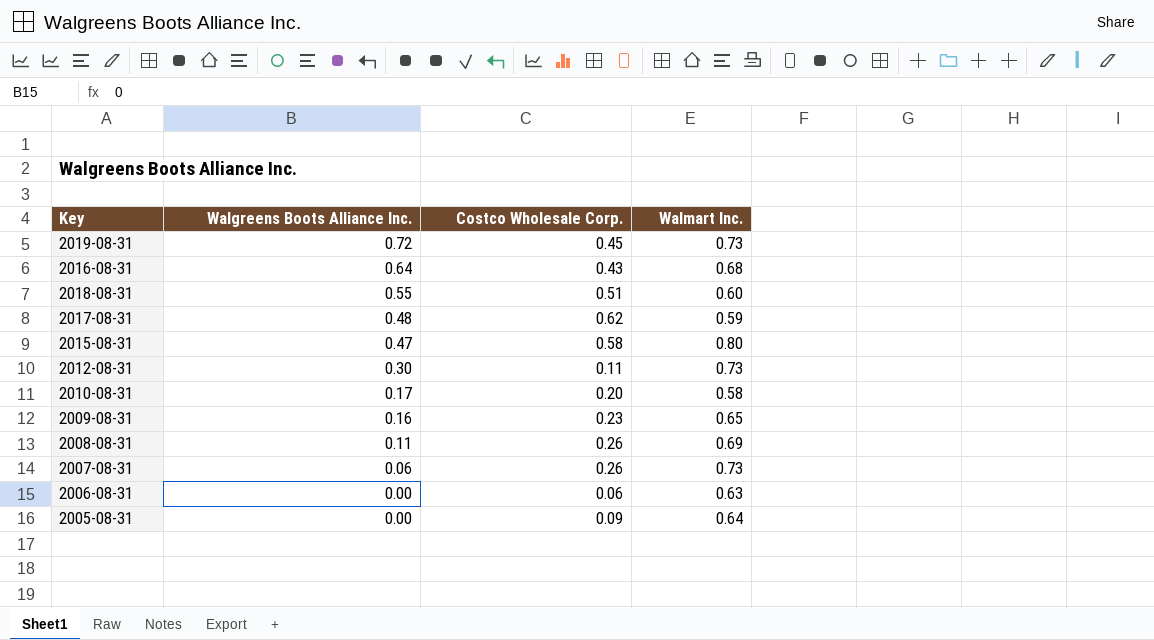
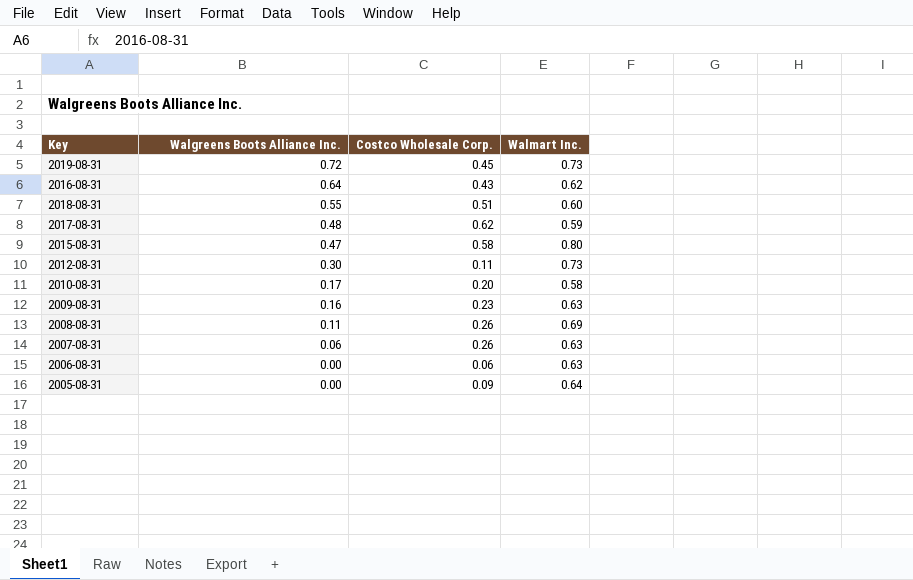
2016-08-31 | Walmart Inc.: 0.68 -> 0.62
2009-08-31 | Walmart Inc.: 0.65 -> 0.63
2007-08-31 | Walmart Inc.: 0.73 -> 0.63

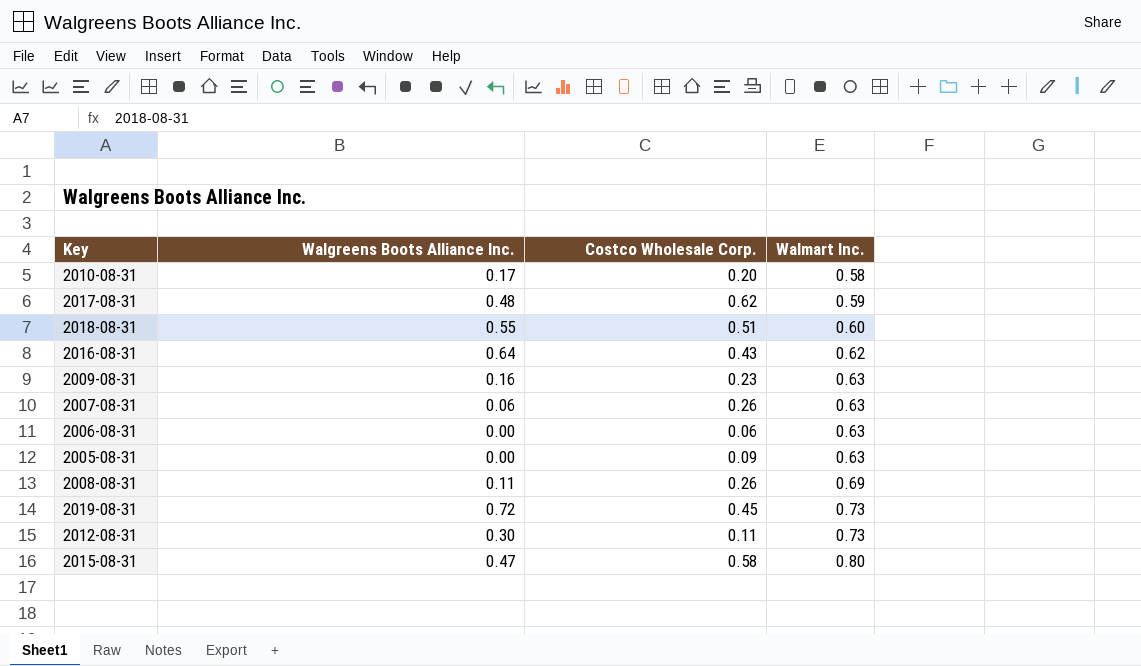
row order: Walgreens Boots Alliance Inc. descending -> Walmart Inc. ascending
2005-08-31 | Walmart Inc.: 0.64 -> 0.63

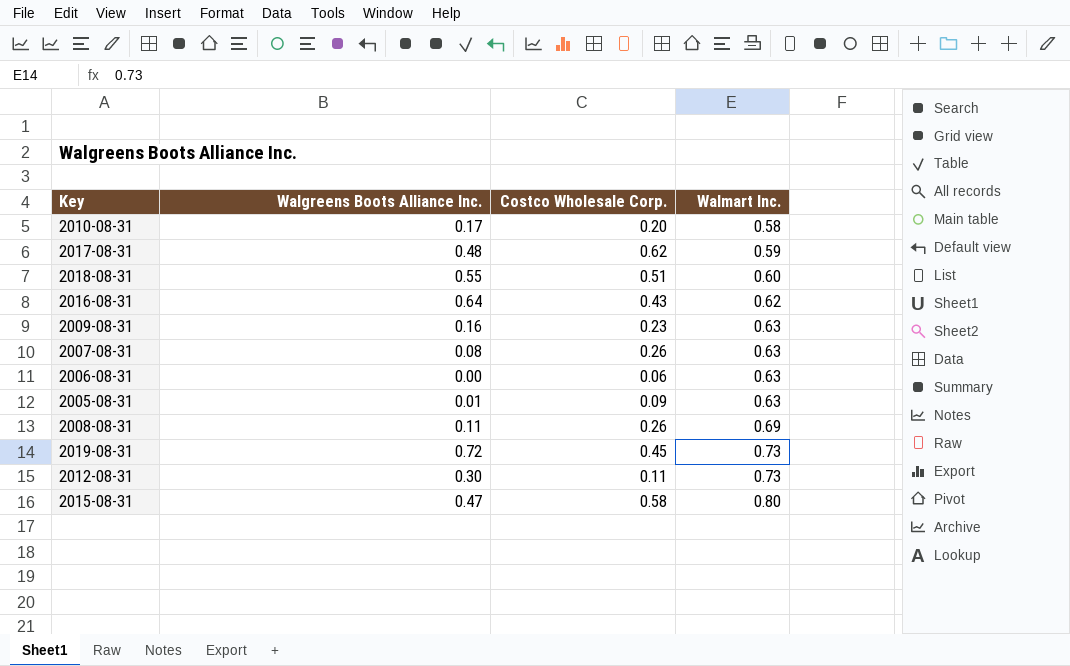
2007-08-31 | Walgreens Boots Alliance Inc.: 0.06 -> 0.08
2005-08-31 | Walgreens Boots Alliance Inc.: 0.00 -> 0.01

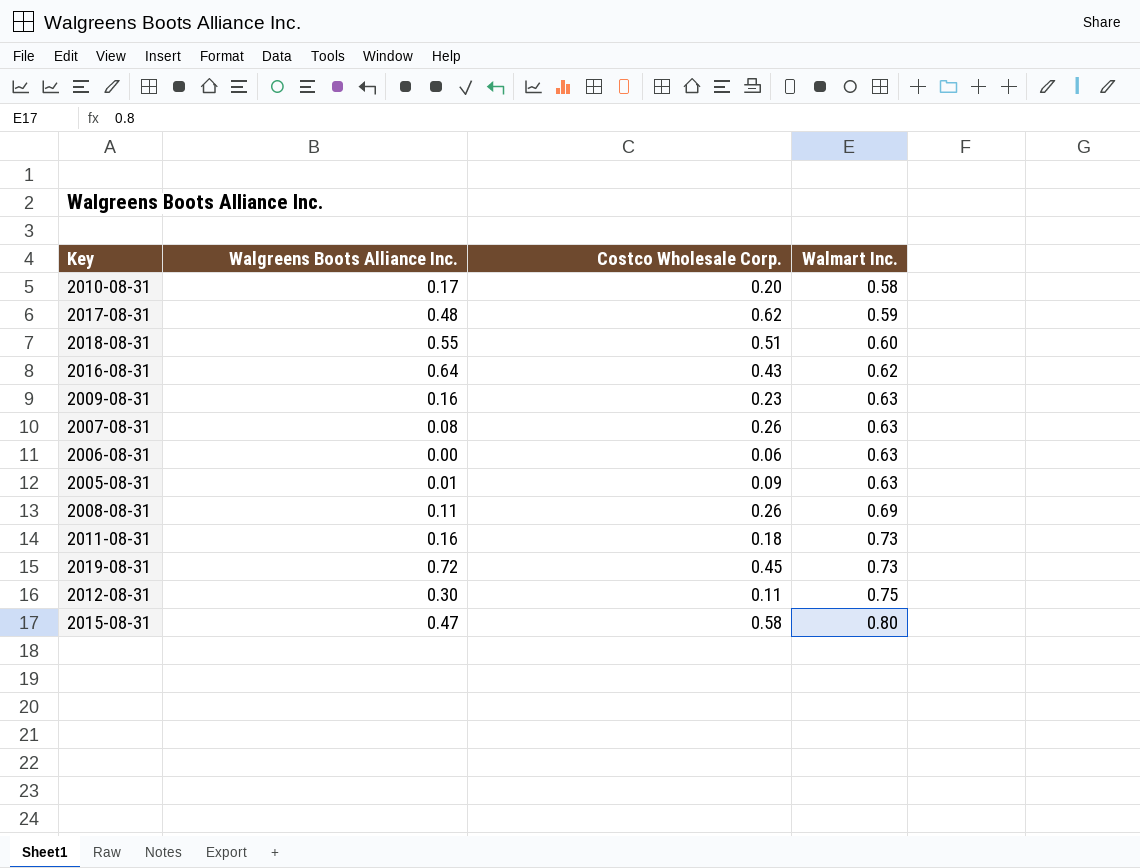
row 2011-08-31: none -> 0.16 | 0.18 | 0.73
2012-08-31 | Walmart Inc.: 0.73 -> 0.75

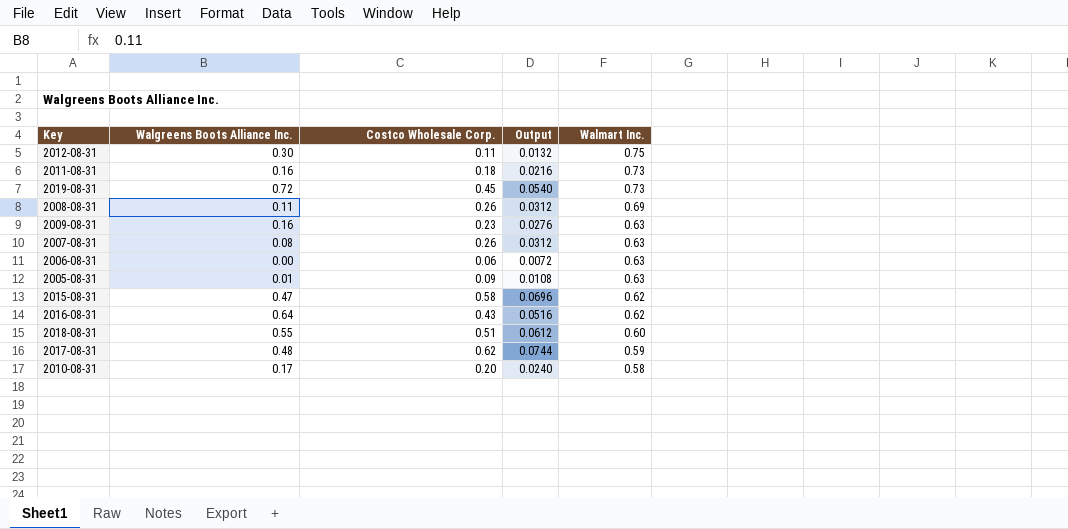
row order: Walmart Inc. ascending -> Walmart Inc. descending
column Output | formula: none -> [Costco Wholesale Corp.] * 0.12
2015-08-31 | Walmart Inc.: 0.80 -> 0.62

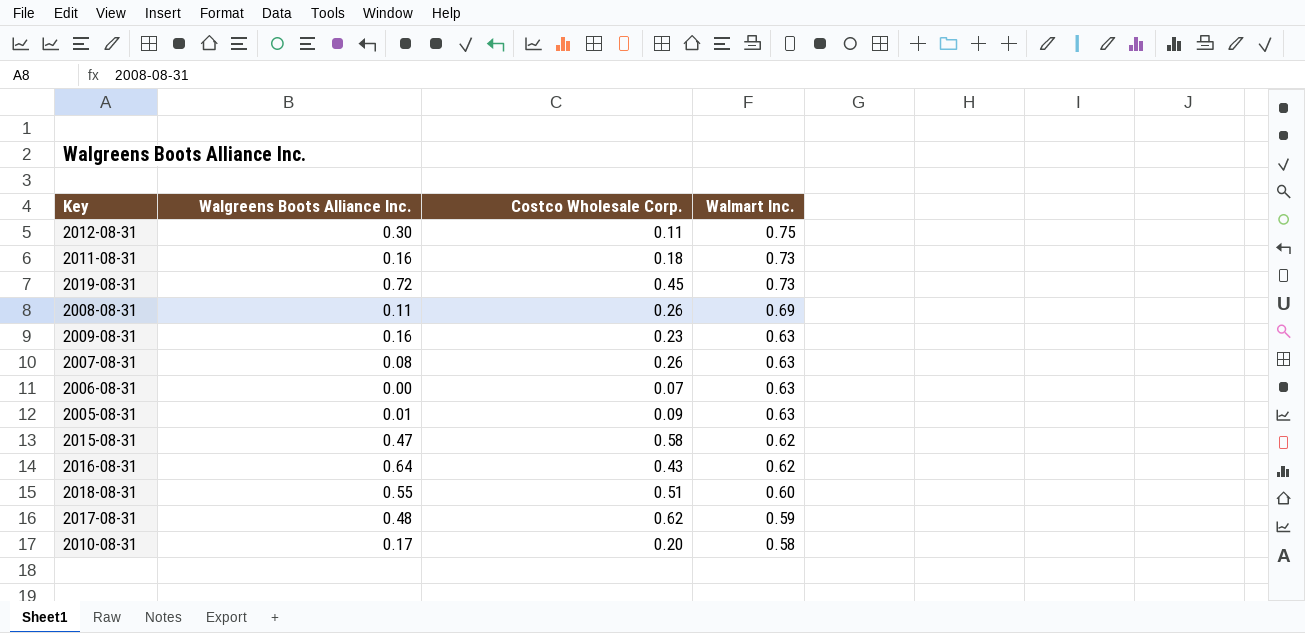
column Output | formula: [Costco Wholesale Corp.] * 0.12 -> none
2006-08-31 | Costco Wholesale Corp.: 0.06 -> 0.07

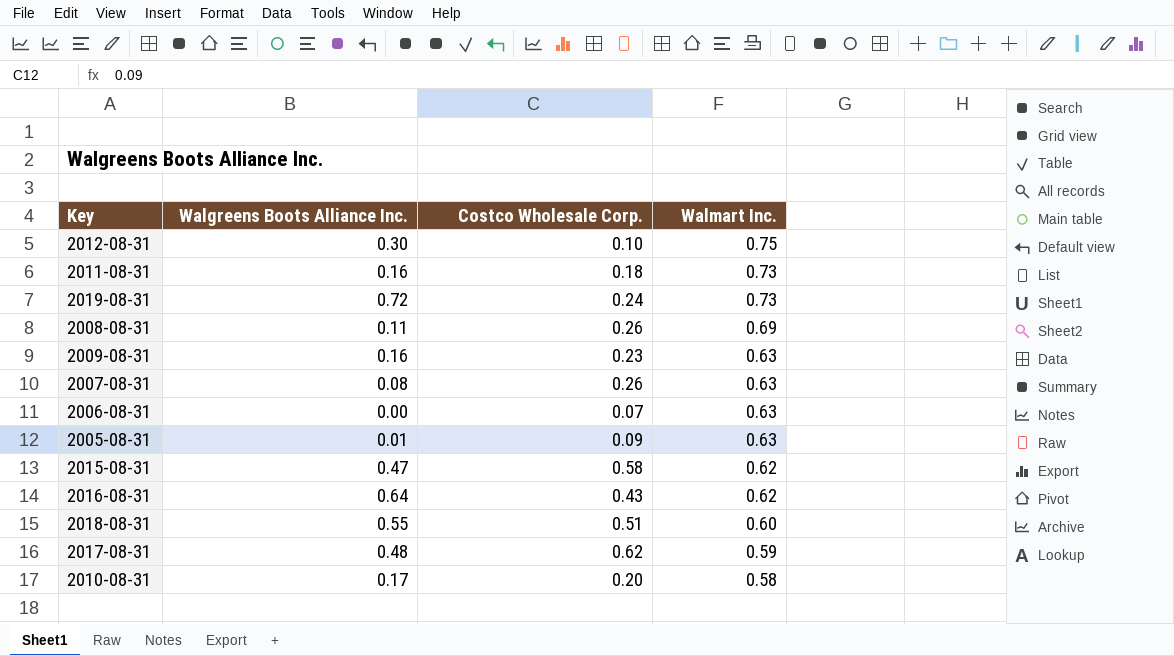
2012-08-31 | Costco Wholesale Corp.: 0.11 -> 0.10
2019-08-31 | Costco Wholesale Corp.: 0.45 -> 0.24

